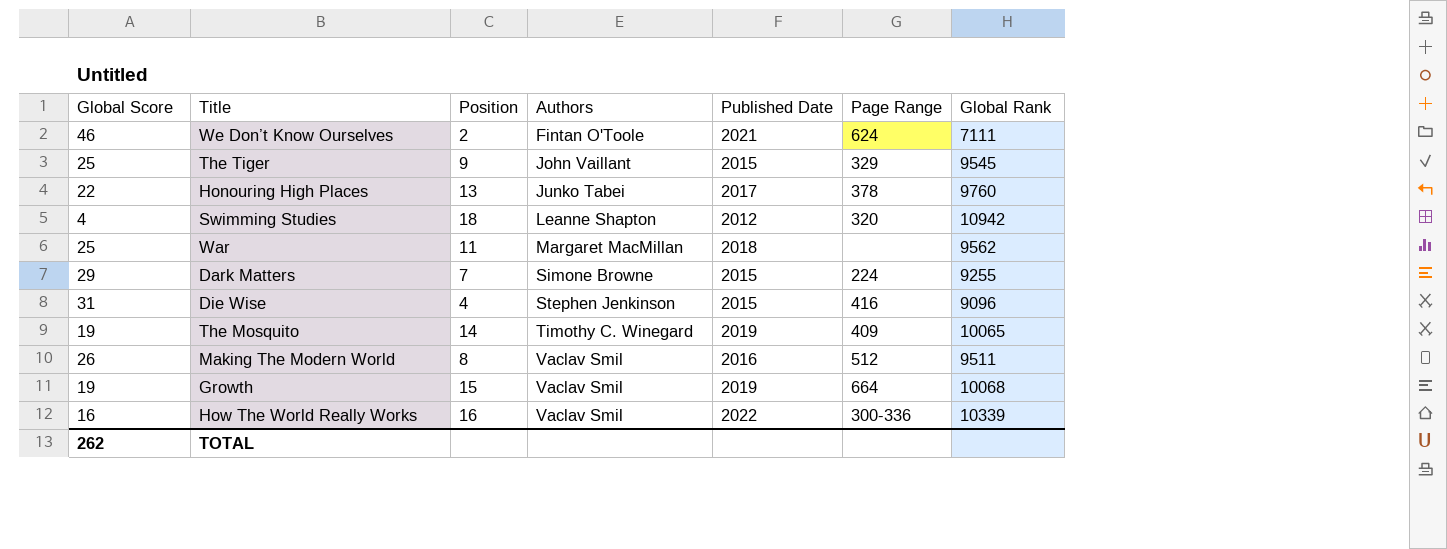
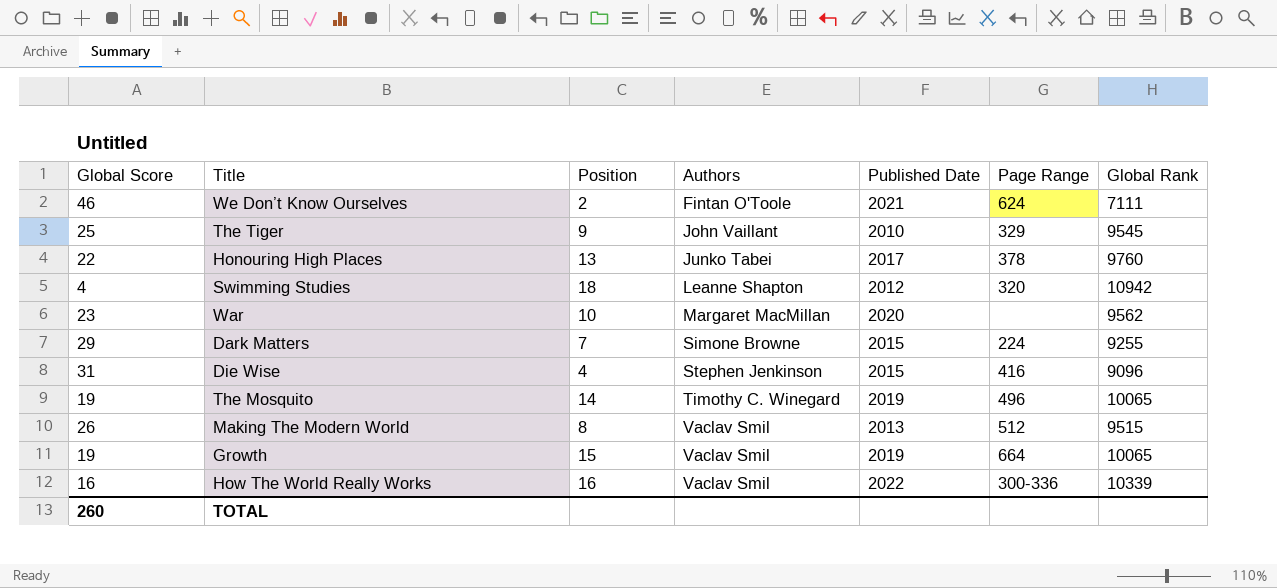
The Tiger | Published Date: 2015 -> 2010
War | Global Score: 25 -> 23
War | Position: 11 -> 10
War | Published Date: 2018 -> 2020
The Mosquito | Page Range: 409 -> 496
Making The Modern World | Published Date: 2016 -> 2013
Making The Modern World | Global Rank: 9511 -> 9515
Growth | Global Rank: 10068 -> 10065
TOTAL | Global Score: 262 -> 260

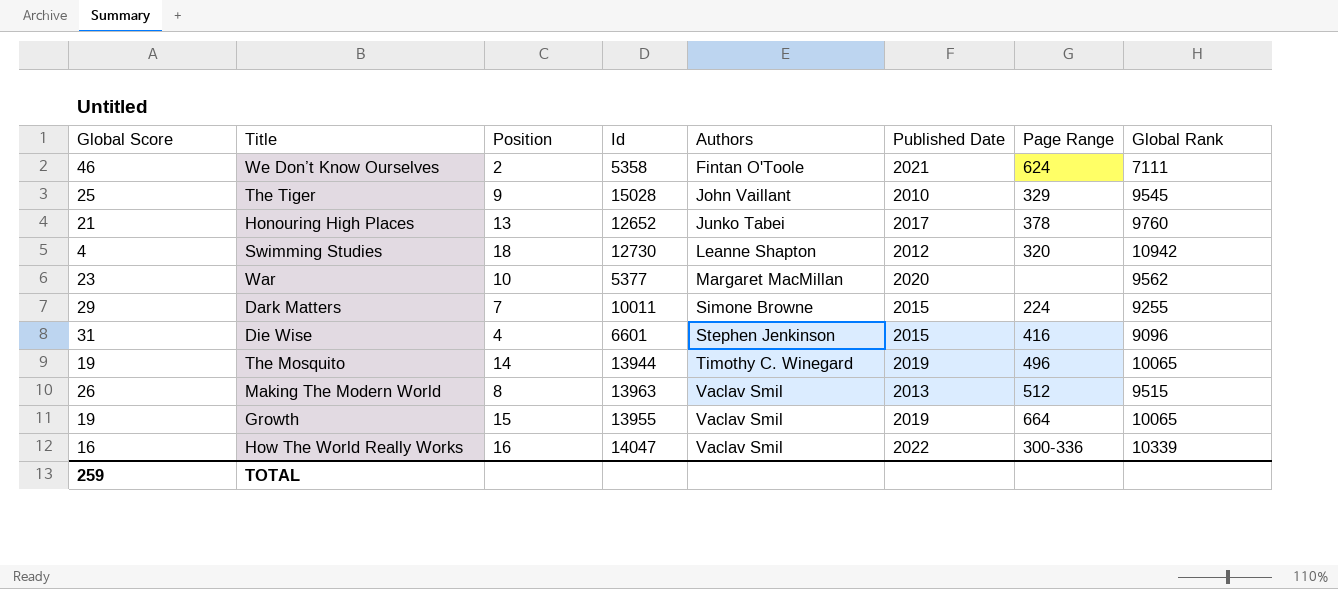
column Id | position: none -> 4
Honouring High Places | Global Score: 22 -> 21
TOTAL | Global Score: 260 -> 259

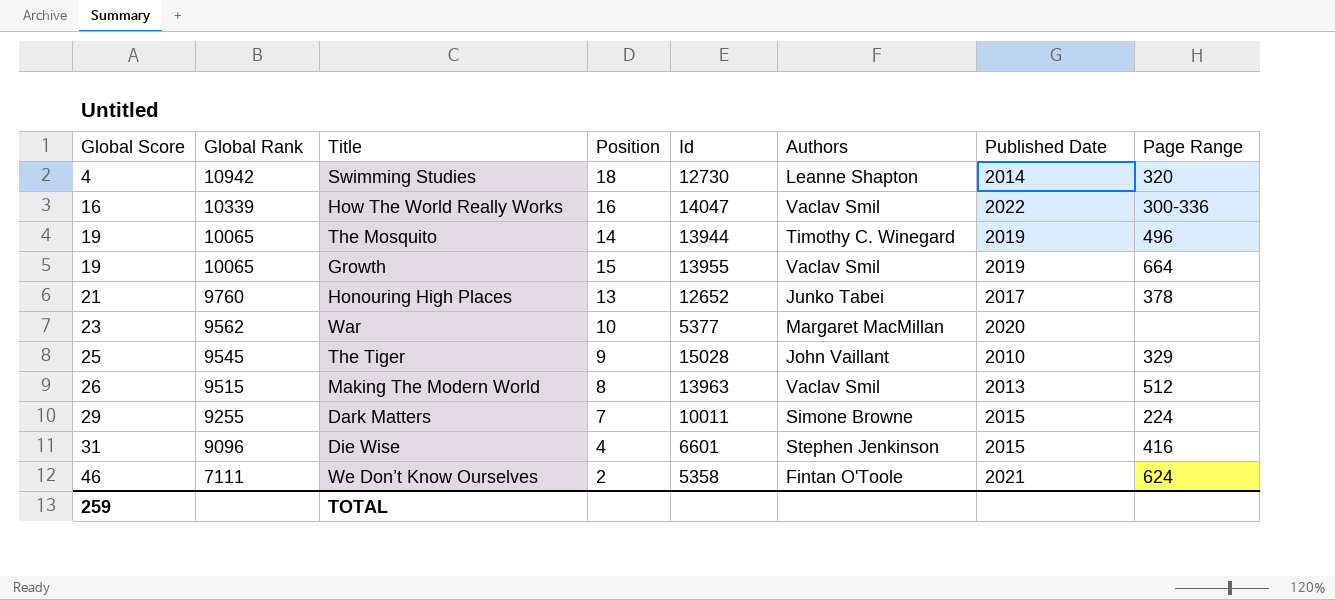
row order: Authors ascending -> Global Score ascending
column Global Rank | position: 8 -> 2
Swimming Studies | Published Date: 2012 -> 2014

